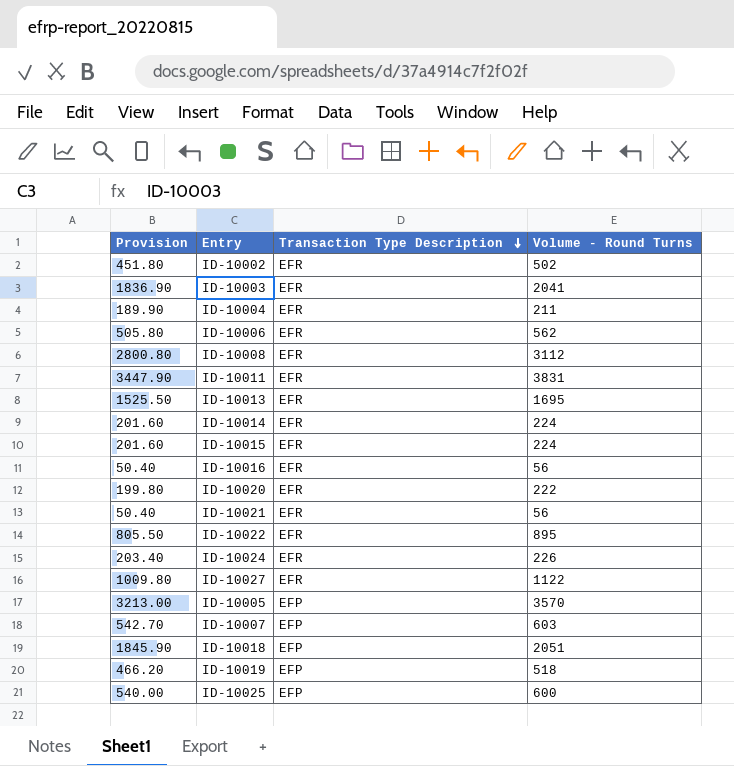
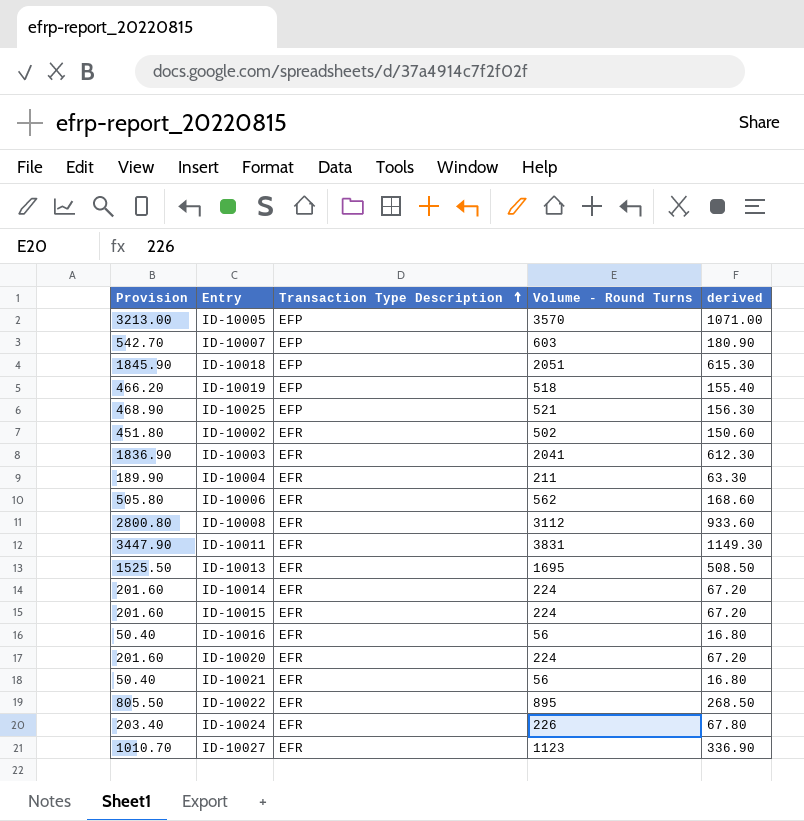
row order: Transaction Type Description descending -> Transaction Type Description ascending
column derived | formula: none -> [Volume - Round Turns] * 0.3
ID-10025 | Provision: 540.00 -> 468.90
ID-10025 | Volume - Round Turns: 600 -> 521
ID-10020 | Provision: 199.80 -> 201.60
ID-10020 | Volume - Round Turns: 222 -> 224
ID-10027 | Provision: 1009.80 -> 1010.70
ID-10027 | Volume - Round Turns: 1122 -> 1123

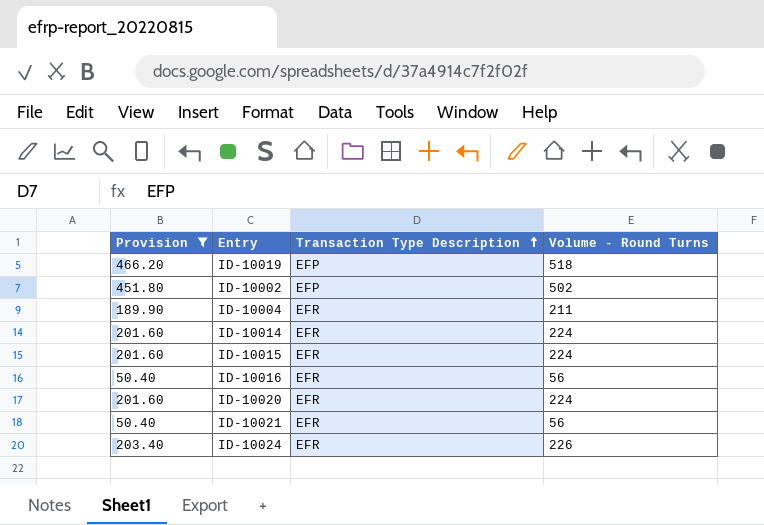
filter: none -> Provision <= 466.20
column derived | formula: [Volume - Round Turns] * 0.3 -> none
ID-10002 | Transaction Type Description: EFR -> EFP

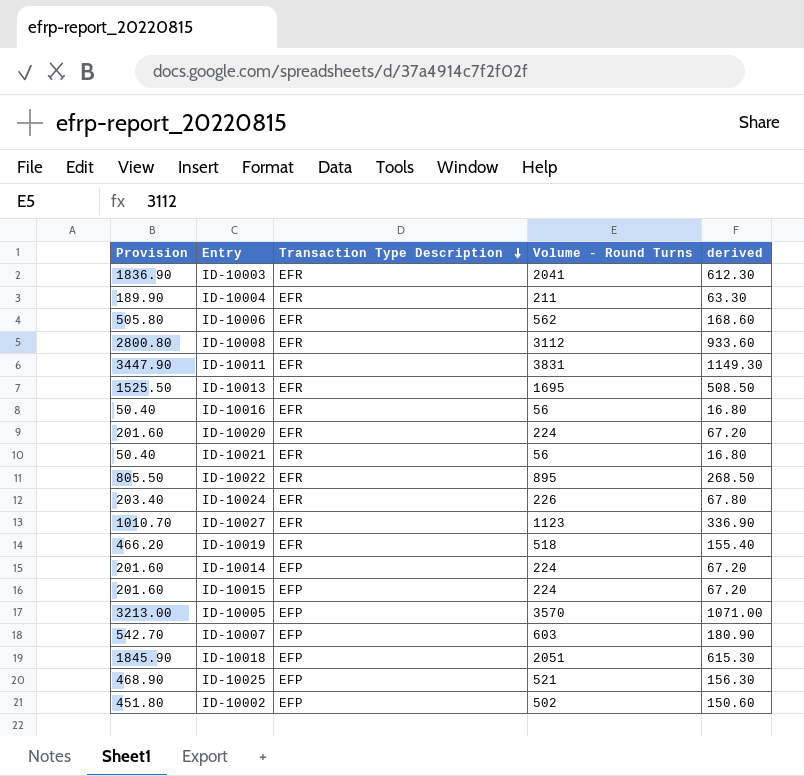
filter: Provision <= 466.20 -> none
row order: Transaction Type Description ascending -> Transaction Type Description descending
column derived | formula: none -> [Volume - Round Turns] * 0.3
ID-10019 | Transaction Type Description: EFP -> EFR
ID-10014 | Transaction Type Description: EFR -> EFP
ID-10015 | Transaction Type Description: EFR -> EFP

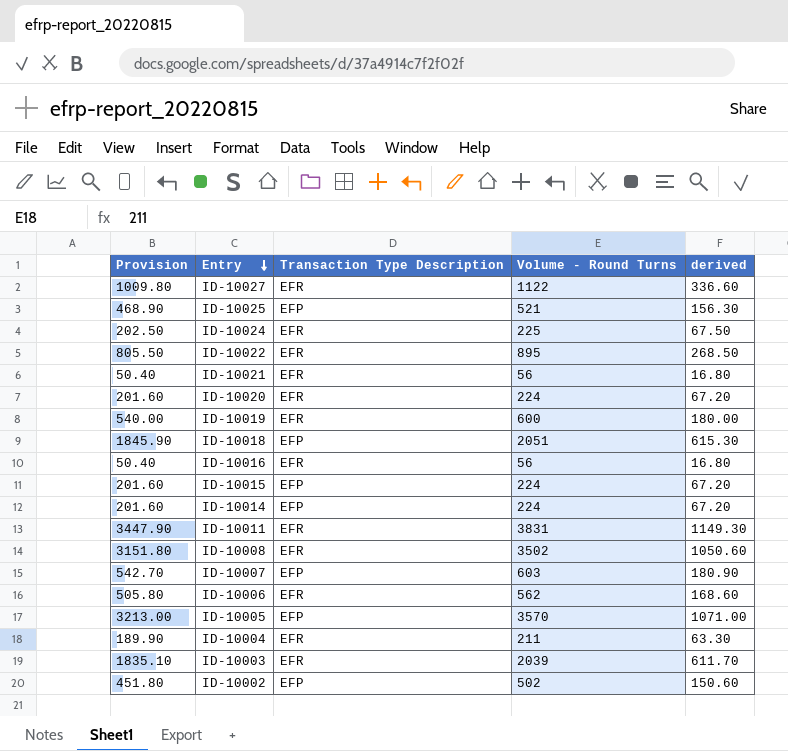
row order: Transaction Type Description descending -> Entry descending
row ID-10013: 1525.50 | EFR | 1695 | 508.50 -> none
ID-10027 | Provision: 1010.70 -> 1009.80
ID-10027 | Volume - Round Turns: 1123 -> 1122
ID-10027 | derived: 336.90 -> 336.60
ID-10024 | Provision: 203.40 -> 202.50
ID-10024 | Volume - Round Turns: 226 -> 225
ID-10024 | derived: 67.80 -> 67.50
ID-10019 | Provision: 466.20 -> 540.00
ID-10019 | Volume - Round Turns: 518 -> 600
ID-10019 | derived: 155.40 -> 180.00
ID-10008 | Provision: 2800.80 -> 3151.80
ID-10008 | Volume - Round Turns: 3112 -> 3502
ID-10008 | derived: 933.60 -> 1050.60
ID-10003 | Provision: 1836.90 -> 1835.10
ID-10003 | Volume - Round Turns: 2041 -> 2039
ID-10003 | derived: 612.30 -> 611.70

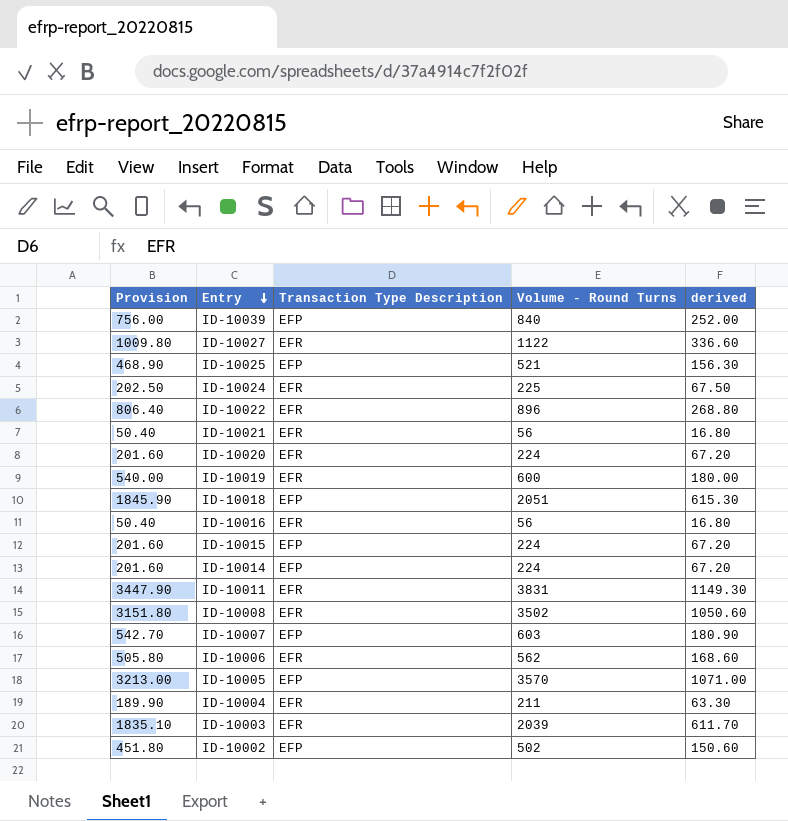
row ID-10039: none -> 756.00 | EFP | 840 | 252.00
ID-10022 | Provision: 805.50 -> 806.40
ID-10022 | Volume - Round Turns: 895 -> 896
ID-10022 | derived: 268.50 -> 268.80

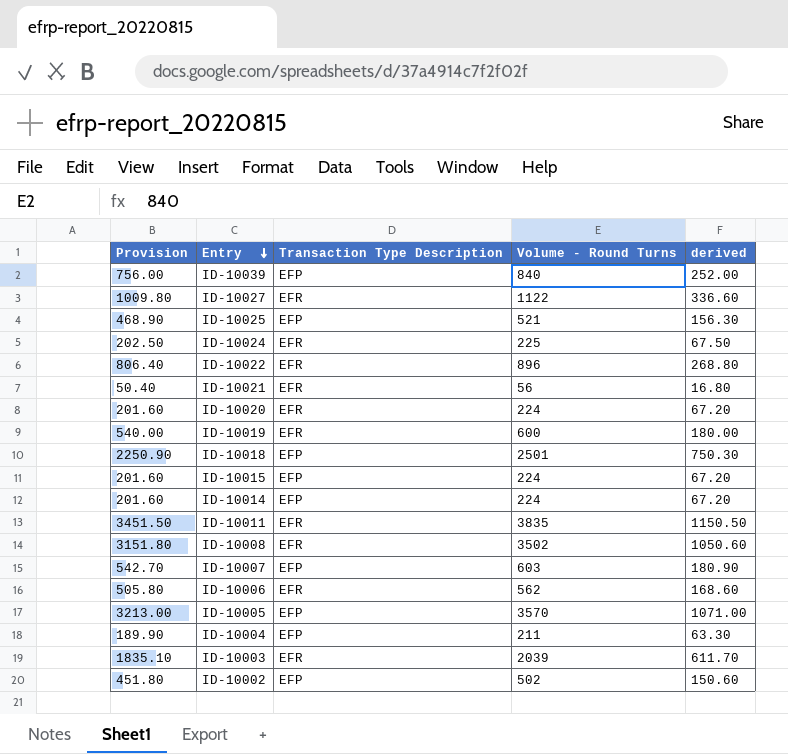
row ID-10016: 50.40 | EFR | 56 | 16.80 -> none
ID-10018 | Provision: 1845.90 -> 2250.90
ID-10018 | Volume - Round Turns: 2051 -> 2501
ID-10018 | derived: 615.30 -> 750.30
ID-10011 | Provision: 3447.90 -> 3451.50
ID-10011 | Volume - Round Turns: 3831 -> 3835
ID-10011 | derived: 1149.30 -> 1150.50
ID-10004 | Transaction Type Description: EFR -> EFP

